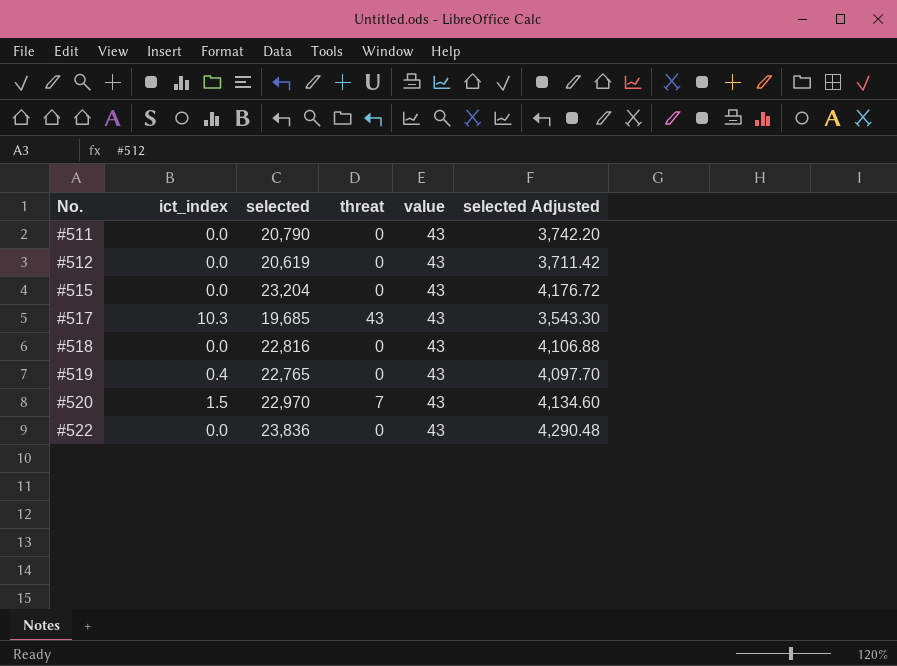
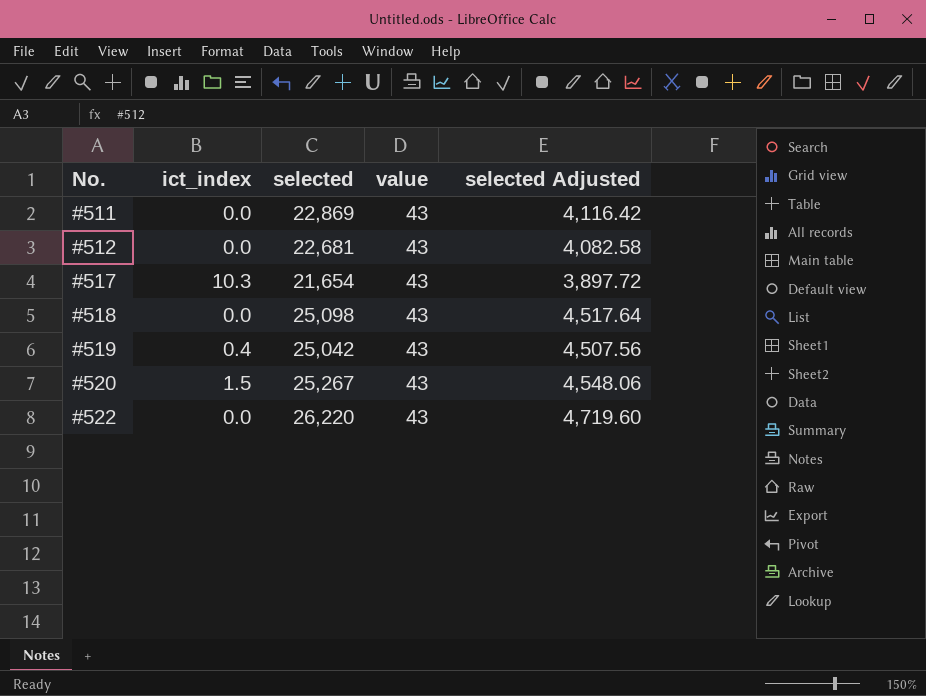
column threat | position: 4 -> none
row #515: 0.0 | 23,204 | 0 | 43 | 4,176.72 -> none
#511 | selected: 20,790 -> 22,869
#511 | selected Adjusted: 3,742.20 -> 4,116.42
#512 | selected: 20,619 -> 22,681
#512 | selected Adjusted: 3,711.42 -> 4,082.58
#517 | selected: 19,685 -> 21,654
#517 | selected Adjusted: 3,543.30 -> 3,897.72
#518 | selected: 22,816 -> 25,098
#518 | selected Adjusted: 4,106.88 -> 4,517.64
#519 | selected: 22,765 -> 25,042
#519 | selected Adjusted: 4,097.70 -> 4,507.56
#520 | selected: 22,970 -> 25,267
#520 | selected Adjusted: 4,134.60 -> 4,548.06
#522 | selected: 23,836 -> 26,220
#522 | selected Adjusted: 4,290.48 -> 4,719.60

